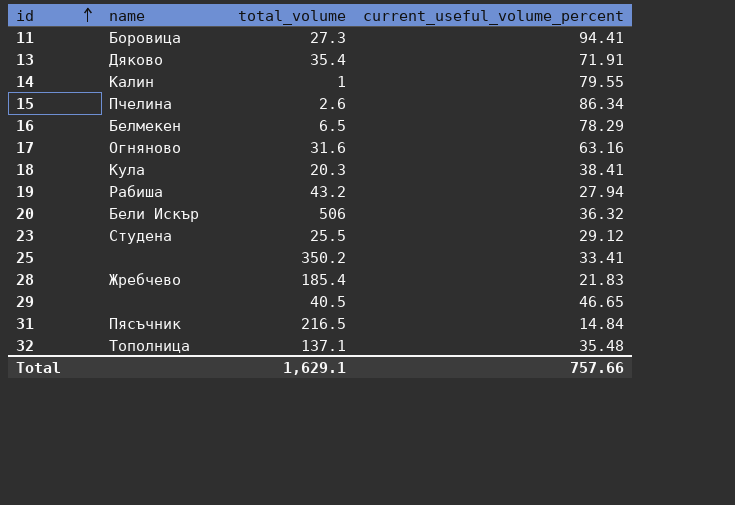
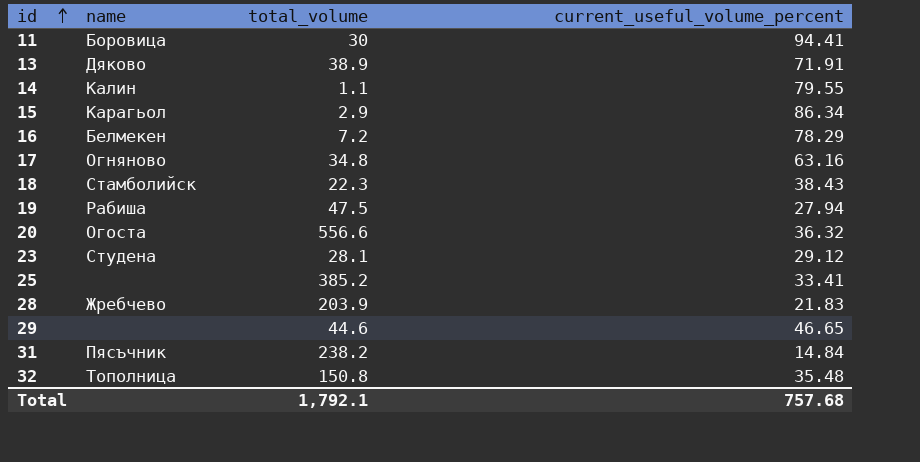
11 | total_volume: 27.3 -> 30
13 | total_volume: 35.4 -> 38.9
14 | total_volume: 1 -> 1.1
15 | name: Пчелина -> Карагьол
15 | total_volume: 2.6 -> 2.9
16 | total_volume: 6.5 -> 7.2
17 | total_volume: 31.6 -> 34.8
18 | name: Кула -> Стамболийск
18 | total_volume: 20.3 -> 22.3
18 | current_useful_volume_percent: 38.41 -> 38.43
19 | total_volume: 43.2 -> 47.5
20 | name: Бели Искър -> Огоста
20 | total_volume: 506 -> 556.6
23 | total_volume: 25.5 -> 28.1
25 | total_volume: 350.2 -> 385.2
28 | total_volume: 185.4 -> 203.9
29 | total_volume: 40.5 -> 44.6
31 | total_volume: 216.5 -> 238.2
32 | total_volume: 137.1 -> 150.8
Total | total_volume: 1,629.1 -> 1,792.1
Total | current_useful_volume_percent: 757.66 -> 757.68

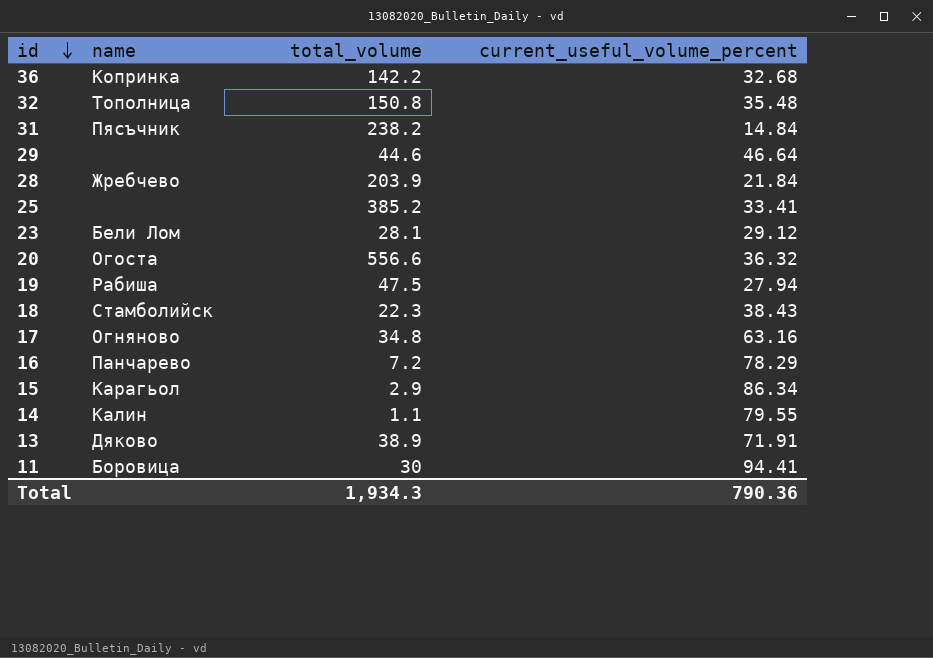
row order: id ascending -> id descending
row 36: none -> Копринка | 142.2 | 32.68
29 | current_useful_volume_percent: 46.65 -> 46.64
28 | current_useful_volume_percent: 21.83 -> 21.84
23 | name: Студена -> Бели Лом
16 | name: Белмекен -> Панчарево
Total | total_volume: 1,792.1 -> 1,934.3
Total | current_useful_volume_percent: 757.68 -> 790.36

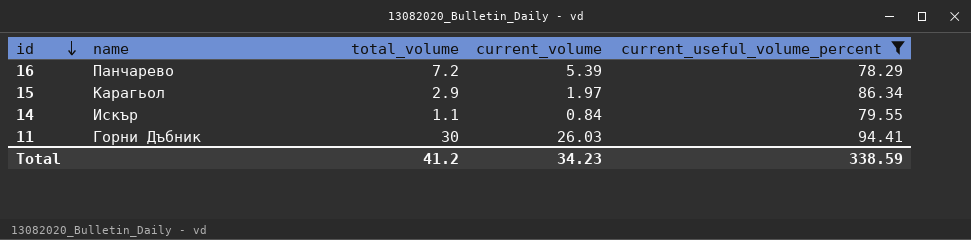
filter: none -> current_useful_volume_percent >= 78.29
column current_volume | position: none -> 4
14 | name: Калин -> Искър
11 | name: Боровица -> Горни Дъбник
Total | total_volume: 1,934.3 -> 41.2
Total | current_useful_volume_percent: 790.36 -> 338.59

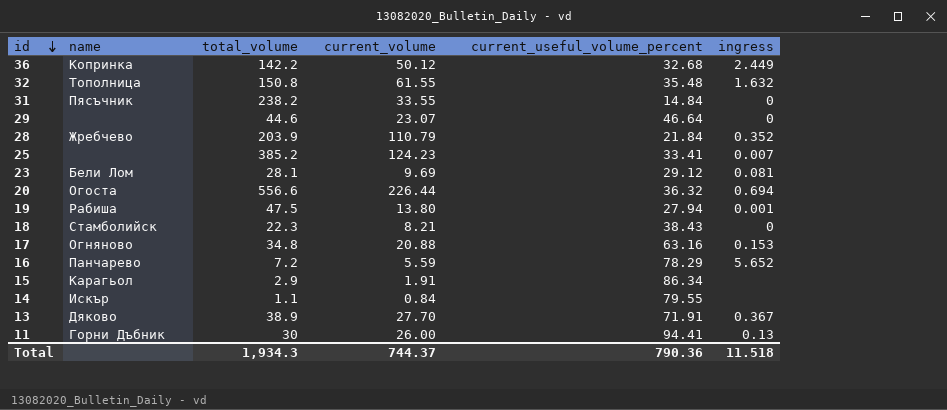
filter: current_useful_volume_percent >= 78.29 -> none
column ingress | position: none -> 6
16 | current_volume: 5.39 -> 5.59
15 | current_volume: 1.97 -> 1.91
11 | current_volume: 26.03 -> 26.00
Total | total_volume: 41.2 -> 1,934.3
Total | current_volume: 34.23 -> 744.37
Total | current_useful_volume_percent: 338.59 -> 790.36

